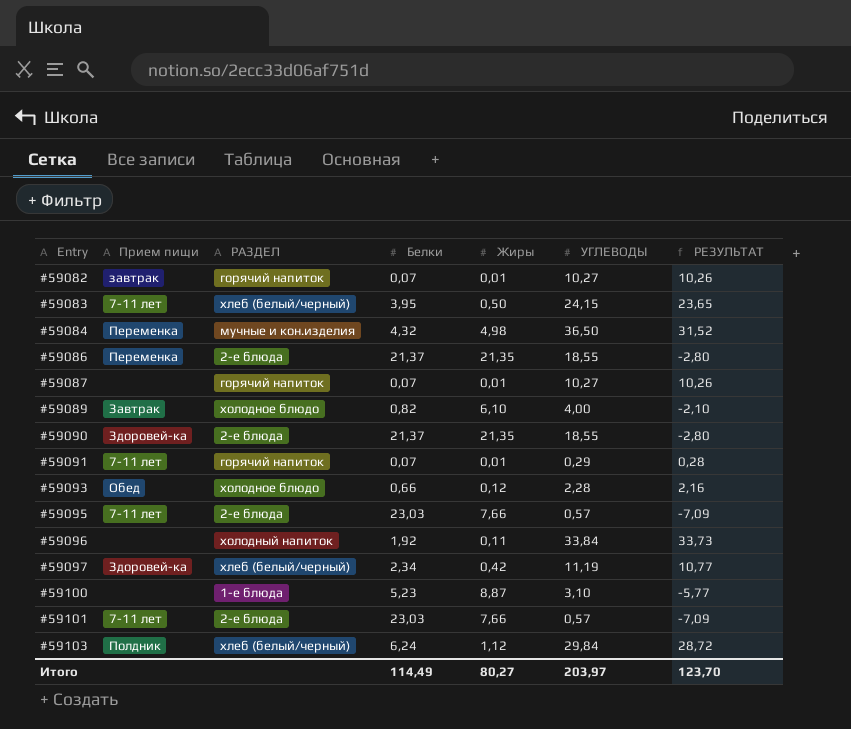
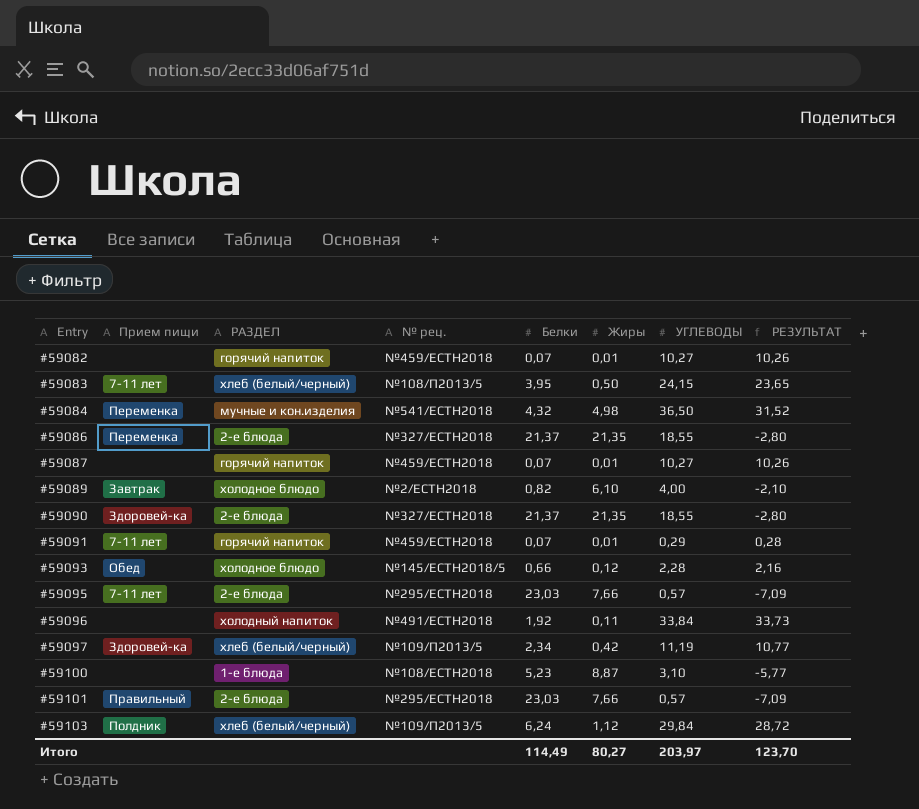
column № рец. | position: none -> 4
#59082 | Прием пищи: завтрак -> none
#59101 | Прием пищи: 7-11 лет -> Правильный

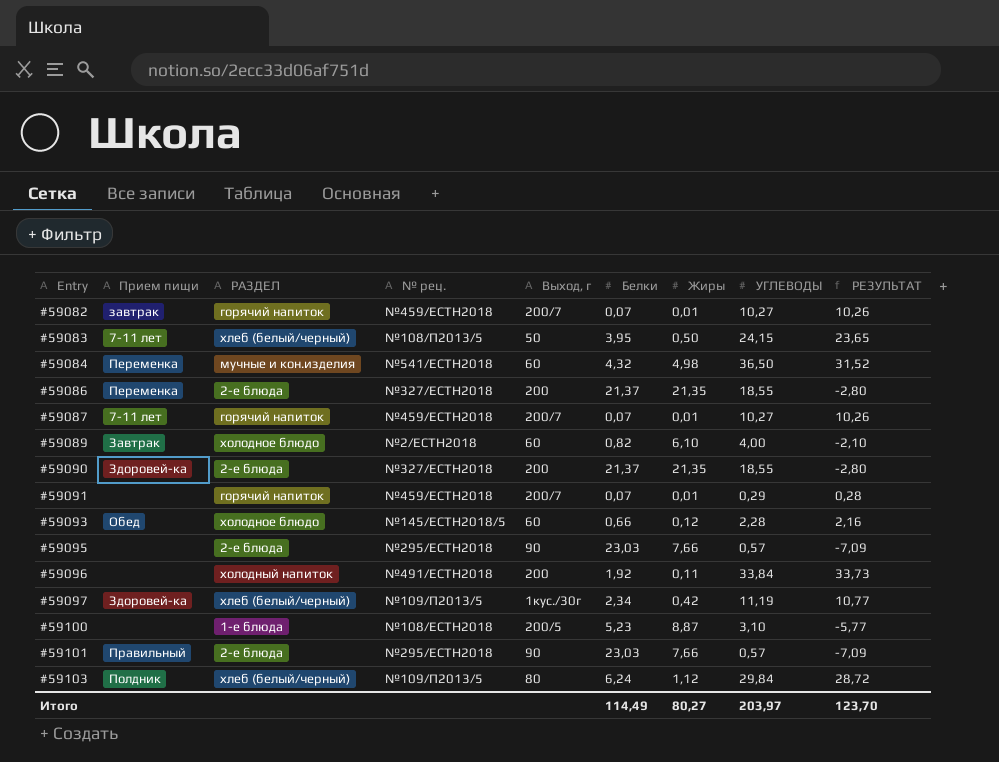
column Выход, г | position: none -> 5
#59082 | Прием пищи: none -> завтрак
#59087 | Прием пищи: none -> 7-11 лет
#59091 | Прием пищи: 7-11 лет -> none
#59095 | Прием пищи: 7-11 лет -> none

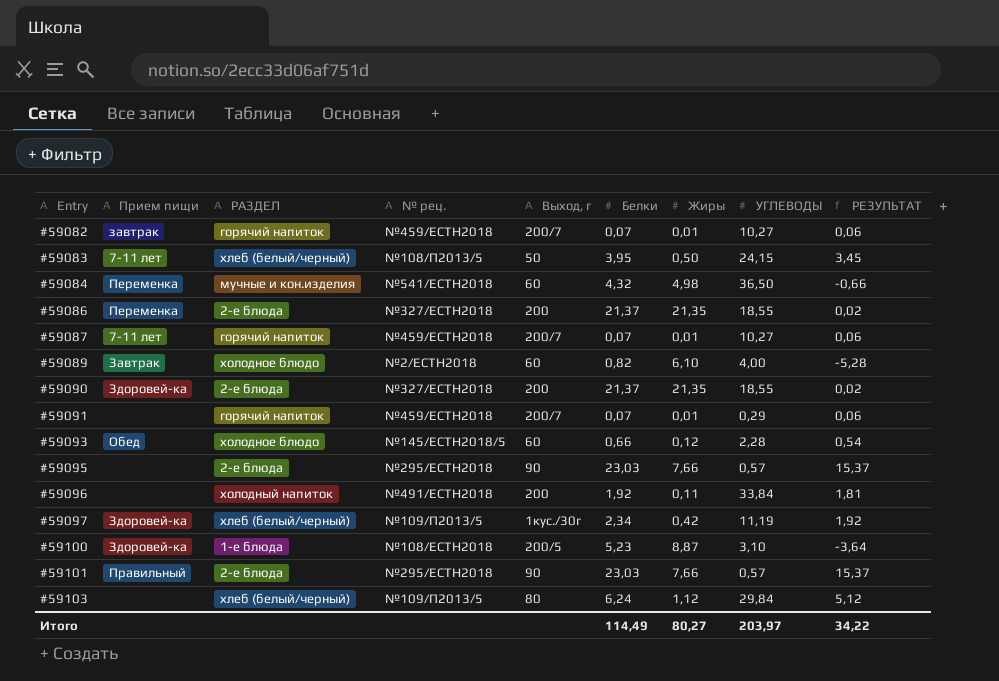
column РЕЗУЛЬТАТ | formula: [УГЛЕВОДЫ] - [Жиры] -> [Белки] - [Жиры]
#59100 | Прием пищи: none -> Здоровей-ка
#59103 | Прием пищи: Полдник -> none
Итого | РЕЗУЛЬТАТ: 123,70 -> 34,22

